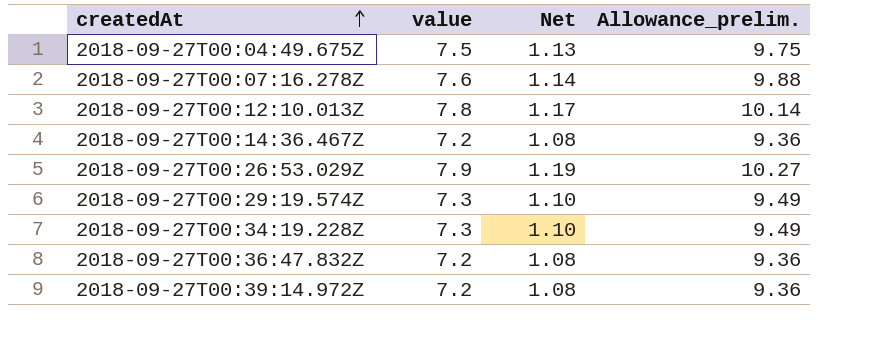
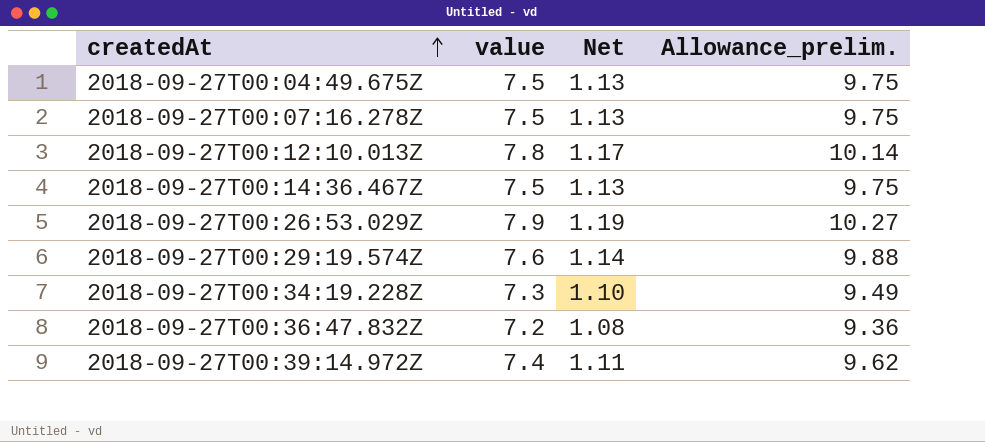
2018-09-27T00:07:16.278Z | value: 7.6 -> 7.5
2018-09-27T00:07:16.278Z | Net: 1.14 -> 1.13
2018-09-27T00:07:16.278Z | Allowance_prelim.: 9.88 -> 9.75
2018-09-27T00:14:36.467Z | value: 7.2 -> 7.5
2018-09-27T00:14:36.467Z | Net: 1.08 -> 1.13
2018-09-27T00:14:36.467Z | Allowance_prelim.: 9.36 -> 9.75
2018-09-27T00:29:19.574Z | value: 7.3 -> 7.6
2018-09-27T00:29:19.574Z | Net: 1.10 -> 1.14
2018-09-27T00:29:19.574Z | Allowance_prelim.: 9.49 -> 9.88
2018-09-27T00:39:14.972Z | value: 7.2 -> 7.4
2018-09-27T00:39:14.972Z | Net: 1.08 -> 1.11
2018-09-27T00:39:14.972Z | Allowance_prelim.: 9.36 -> 9.62

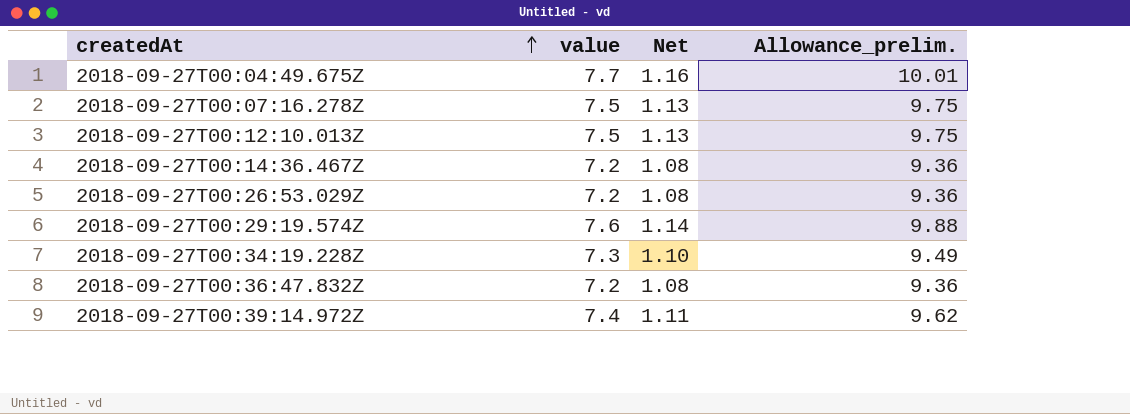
2018-09-27T00:04:49.675Z | value: 7.5 -> 7.7
2018-09-27T00:04:49.675Z | Net: 1.13 -> 1.16
2018-09-27T00:04:49.675Z | Allowance_prelim.: 9.75 -> 10.01
2018-09-27T00:12:10.013Z | value: 7.8 -> 7.5
2018-09-27T00:12:10.013Z | Net: 1.17 -> 1.13
2018-09-27T00:12:10.013Z | Allowance_prelim.: 10.14 -> 9.75
2018-09-27T00:14:36.467Z | value: 7.5 -> 7.2
2018-09-27T00:14:36.467Z | Net: 1.13 -> 1.08
2018-09-27T00:14:36.467Z | Allowance_prelim.: 9.75 -> 9.36
2018-09-27T00:26:53.029Z | value: 7.9 -> 7.2
2018-09-27T00:26:53.029Z | Net: 1.19 -> 1.08
2018-09-27T00:26:53.029Z | Allowance_prelim.: 10.27 -> 9.36

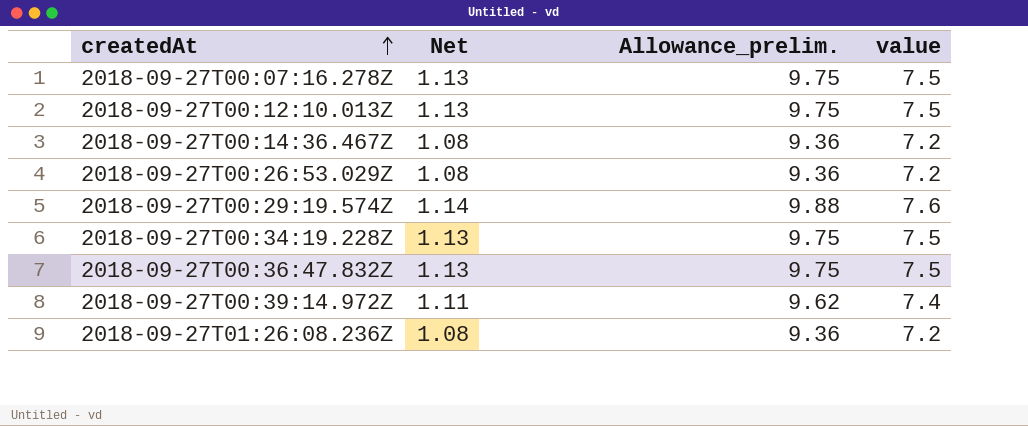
column value | position: 2 -> 4
row 2018-09-27T00:04:49.675Z: 7.7 | 1.16 | 10.01 -> none
2018-09-27T00:34:19.228Z | Net: 1.10 -> 1.13
2018-09-27T00:34:19.228Z | Allowance_prelim.: 9.49 -> 9.75
2018-09-27T00:34:19.228Z | value: 7.3 -> 7.5
2018-09-27T00:36:47.832Z | Net: 1.08 -> 1.13
2018-09-27T00:36:47.832Z | Allowance_prelim.: 9.36 -> 9.75
2018-09-27T00:36:47.832Z | value: 7.2 -> 7.5
row 2018-09-27T01:26:08.236Z: none -> 1.08 | 9.36 | 7.2

